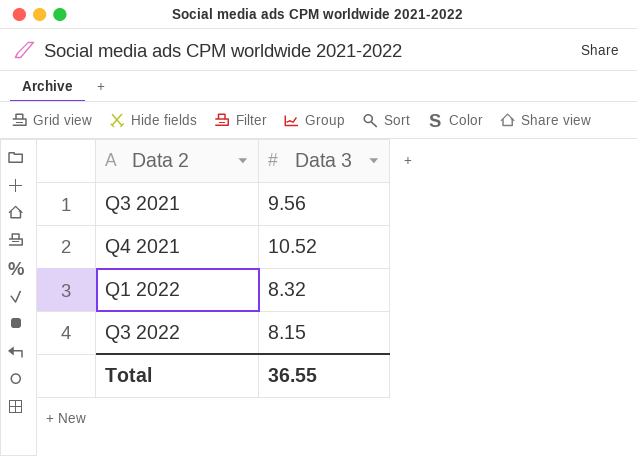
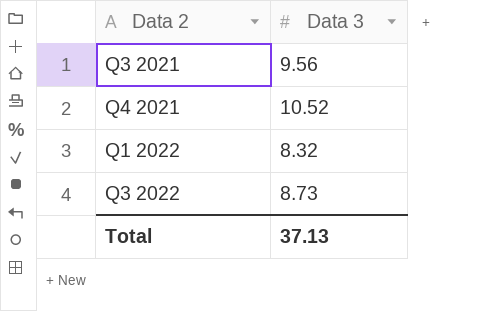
Q3 2022 | Data 3: 8.15 -> 8.73
Total | Data 3: 36.55 -> 37.13

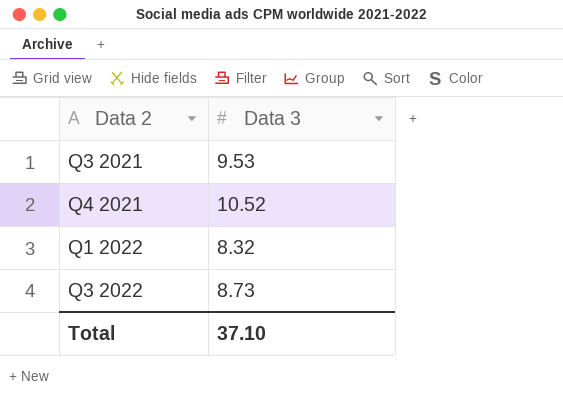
Q3 2021 | Data 3: 9.56 -> 9.53
Total | Data 3: 37.13 -> 37.10

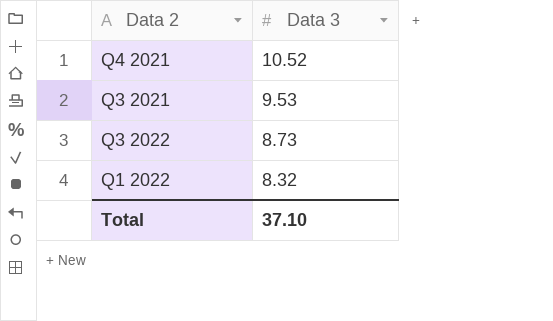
row order: Data 2 ascending -> Data 3 descending

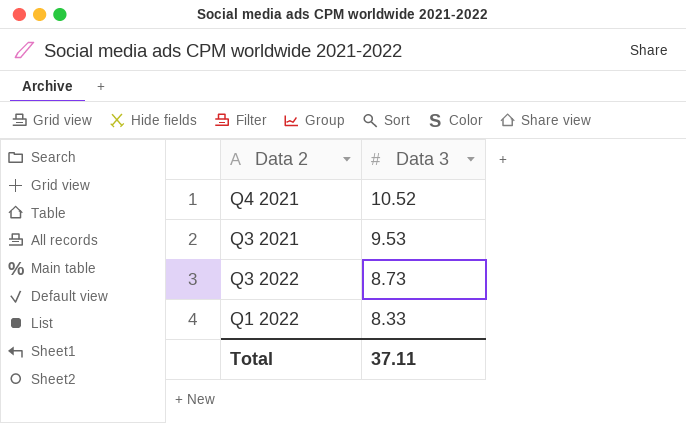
Q1 2022 | Data 3: 8.32 -> 8.33
Total | Data 3: 37.10 -> 37.11

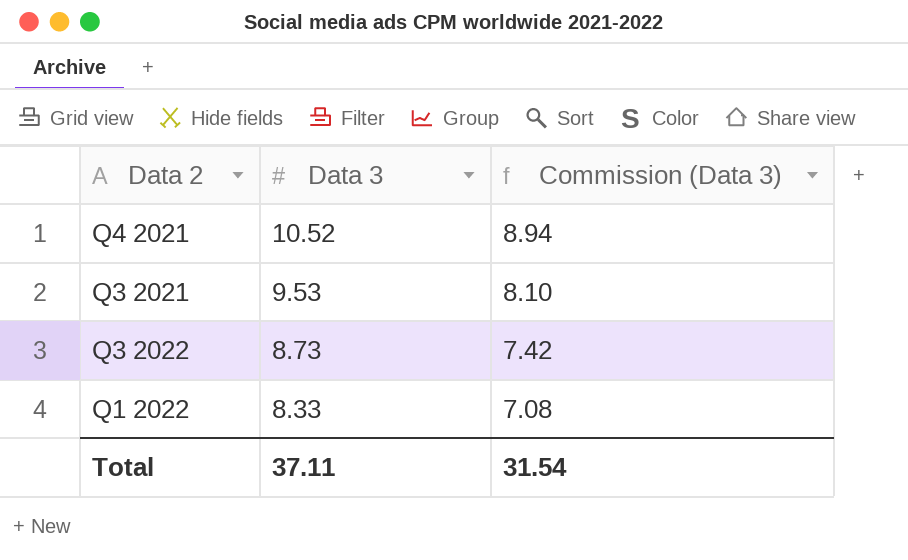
column Commission (Data 3) | formula: none -> [Data 3] * 0.85

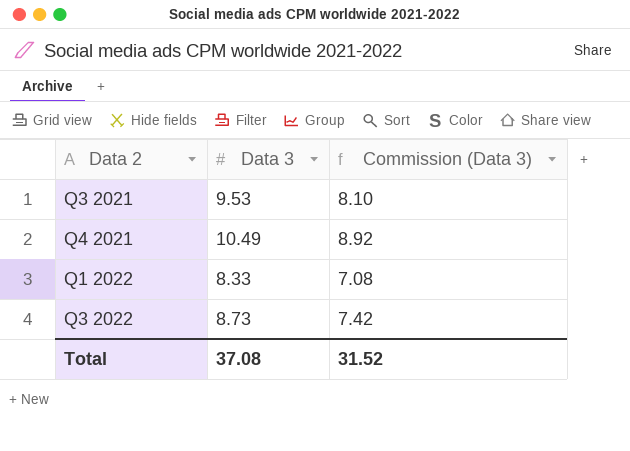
row order: Data 3 descending -> Data 2 ascending
Q4 2021 | Data 3: 10.52 -> 10.49
Q4 2021 | Commission (Data 3): 8.94 -> 8.92
Total | Data 3: 37.11 -> 37.08
Total | Commission (Data 3): 31.54 -> 31.52

